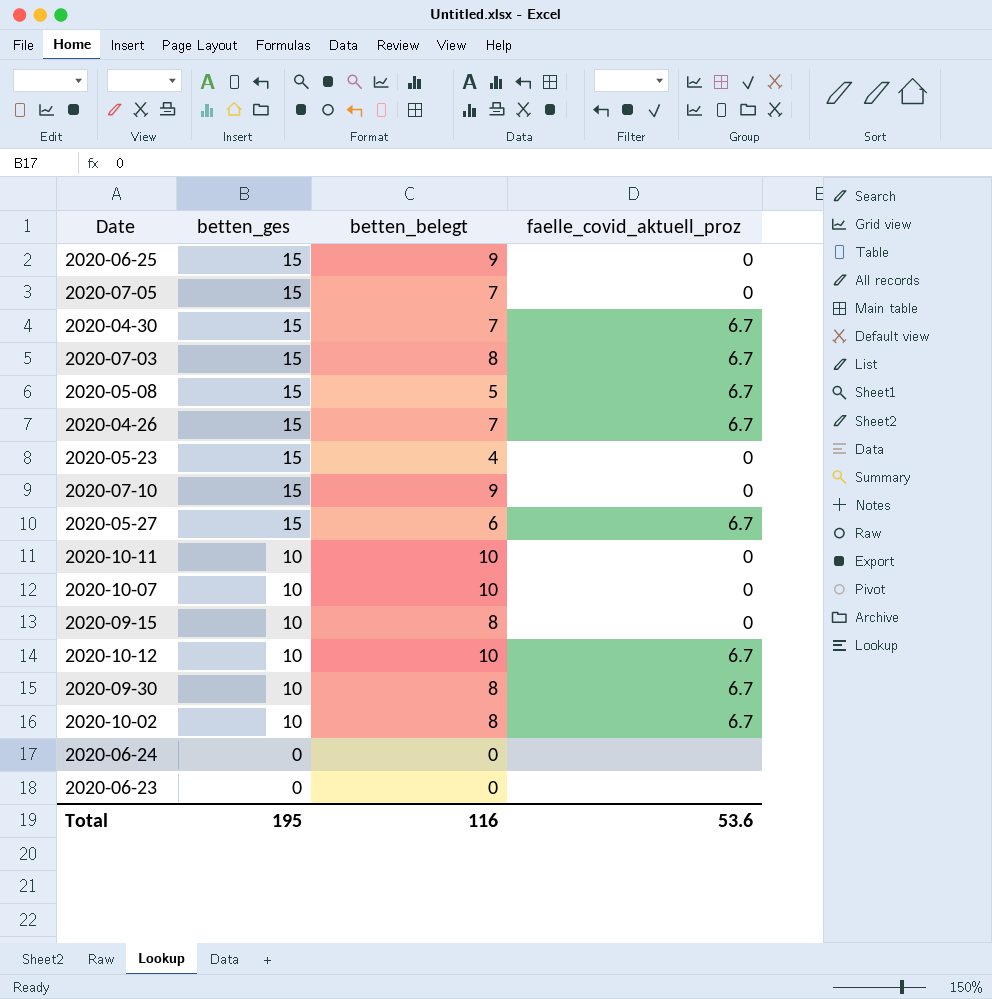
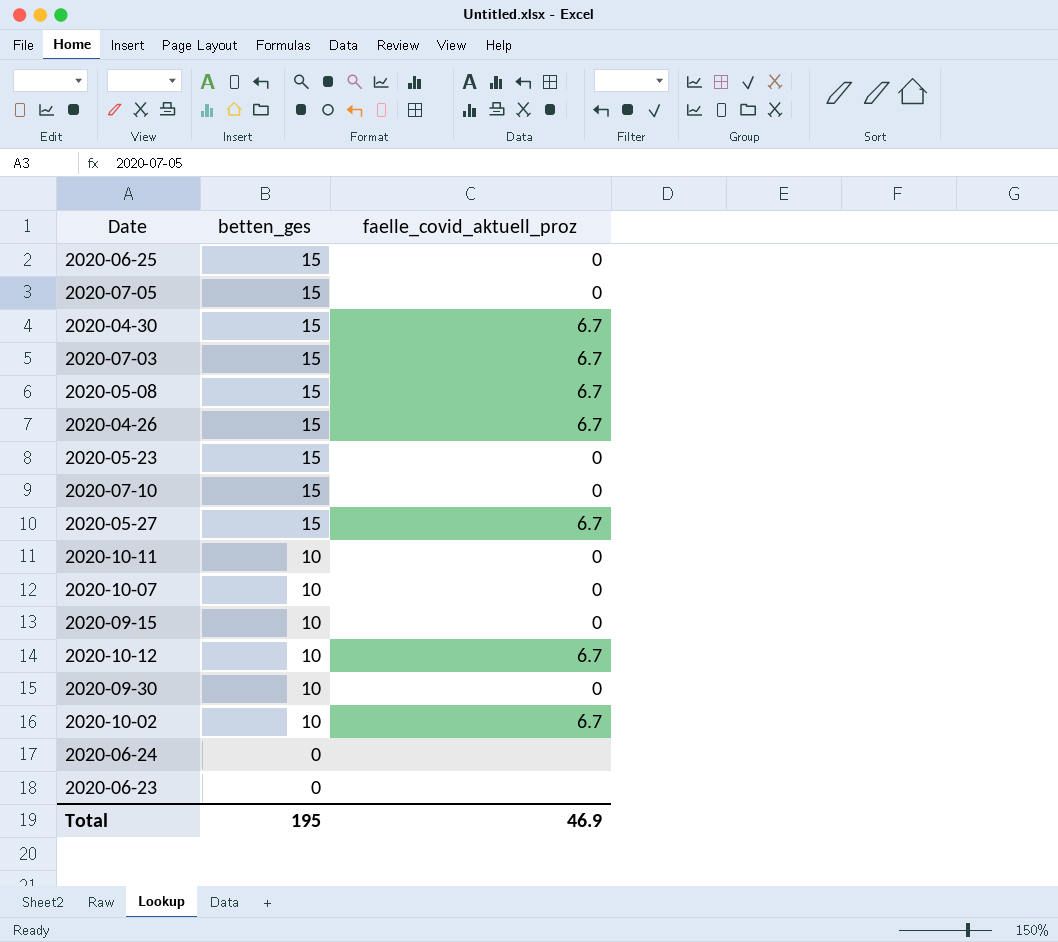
column betten_belegt | position: 3 -> none
2020-09-30 | faelle_covid_aktuell_proz: 6.7 -> 0
Total | faelle_covid_aktuell_proz: 53.6 -> 46.9

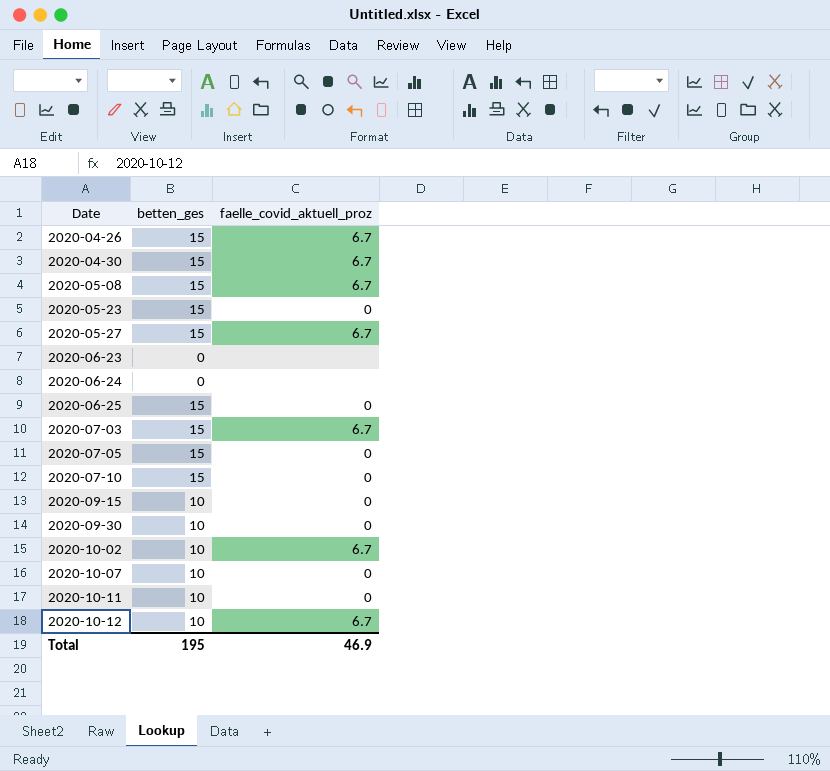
row order: betten_ges descending -> Date ascending

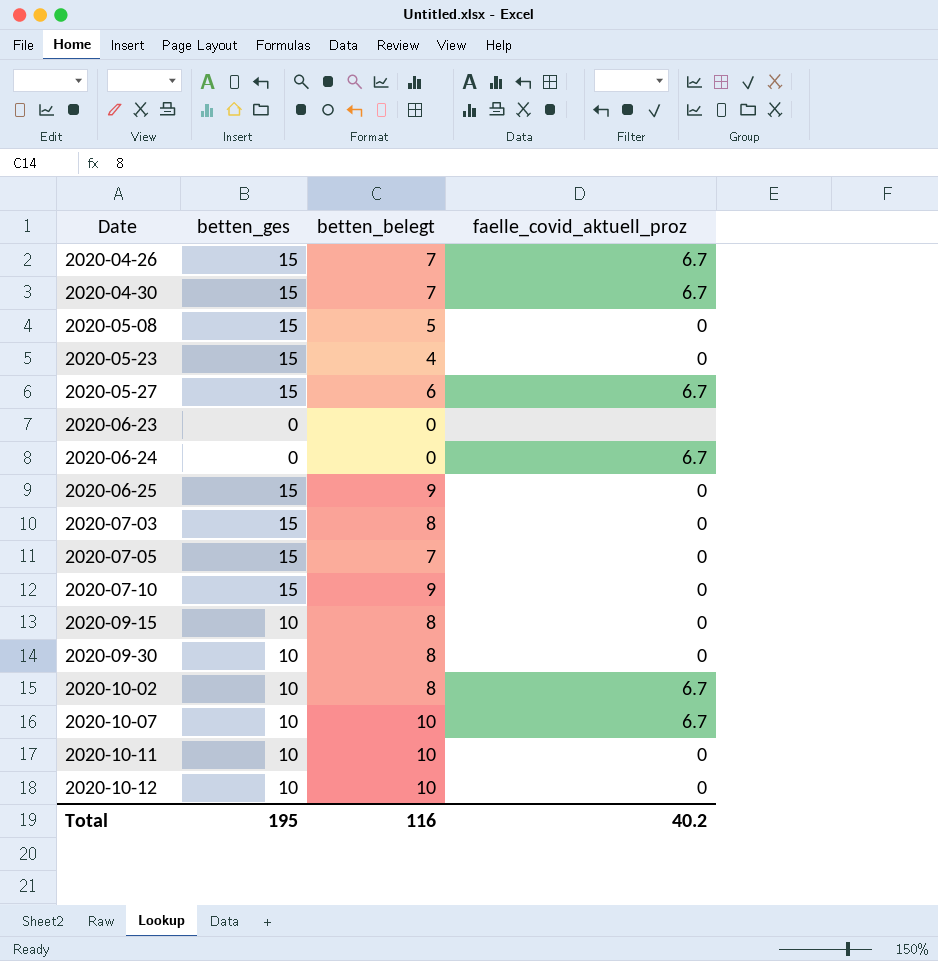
column betten_belegt | position: none -> 3
2020-05-08 | faelle_covid_aktuell_proz: 6.7 -> 0
2020-06-24 | faelle_covid_aktuell_proz: none -> 6.7
2020-07-03 | faelle_covid_aktuell_proz: 6.7 -> 0
2020-10-07 | faelle_covid_aktuell_proz: 0 -> 6.7
2020-10-12 | faelle_covid_aktuell_proz: 6.7 -> 0
Total | faelle_covid_aktuell_proz: 46.9 -> 40.2

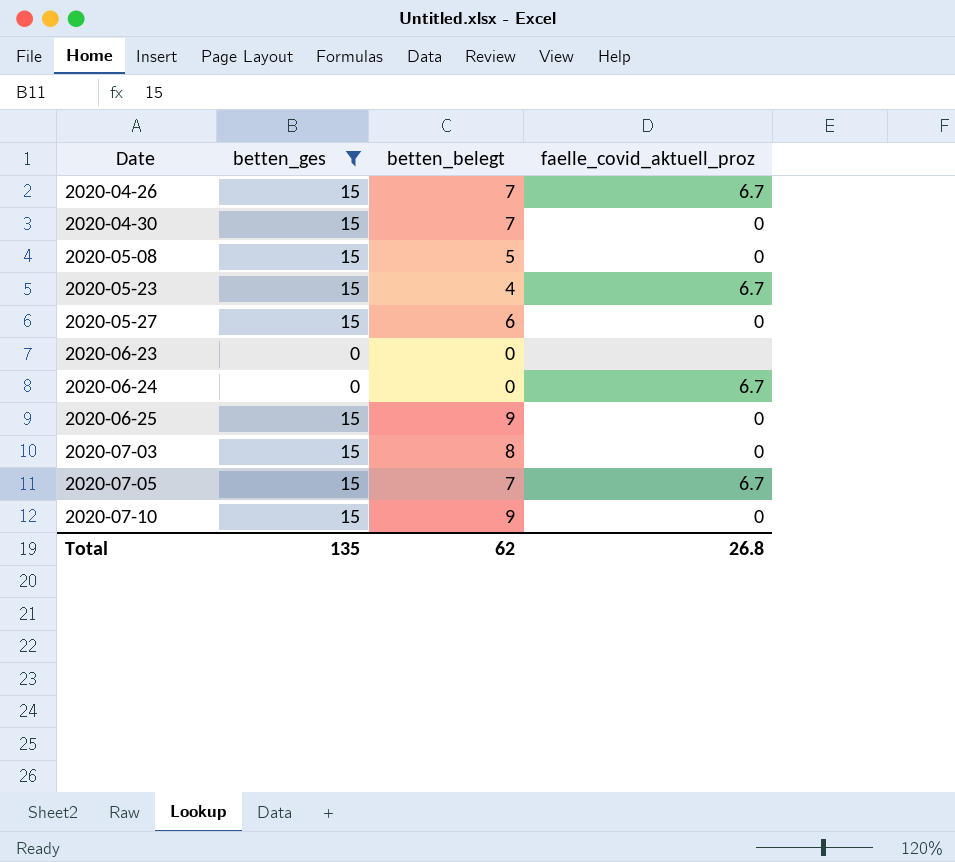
filter: none -> betten_ges != 10
2020-04-30 | faelle_covid_aktuell_proz: 6.7 -> 0
2020-05-23 | faelle_covid_aktuell_proz: 0 -> 6.7
2020-05-27 | faelle_covid_aktuell_proz: 6.7 -> 0
2020-07-05 | faelle_covid_aktuell_proz: 0 -> 6.7
Total | betten_ges: 195 -> 135
Total | betten_belegt: 116 -> 62
Total | faelle_covid_aktuell_proz: 40.2 -> 26.8

